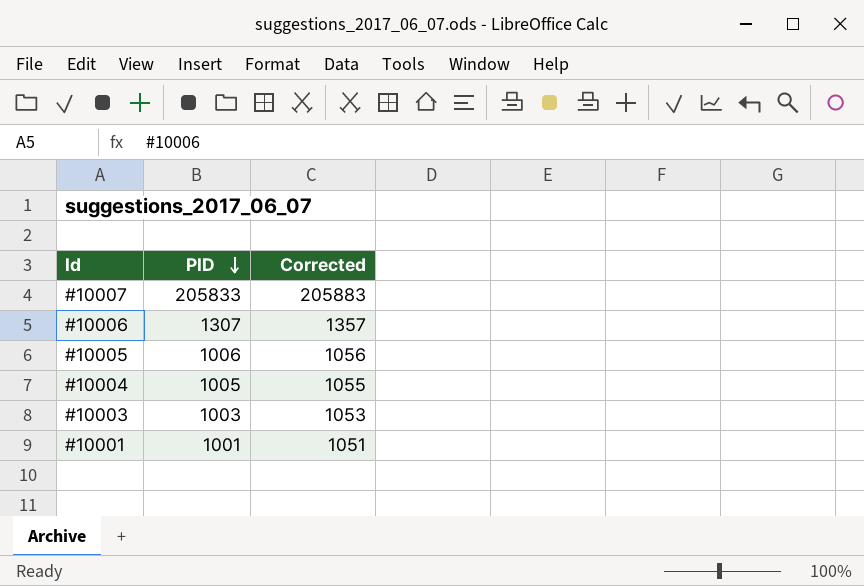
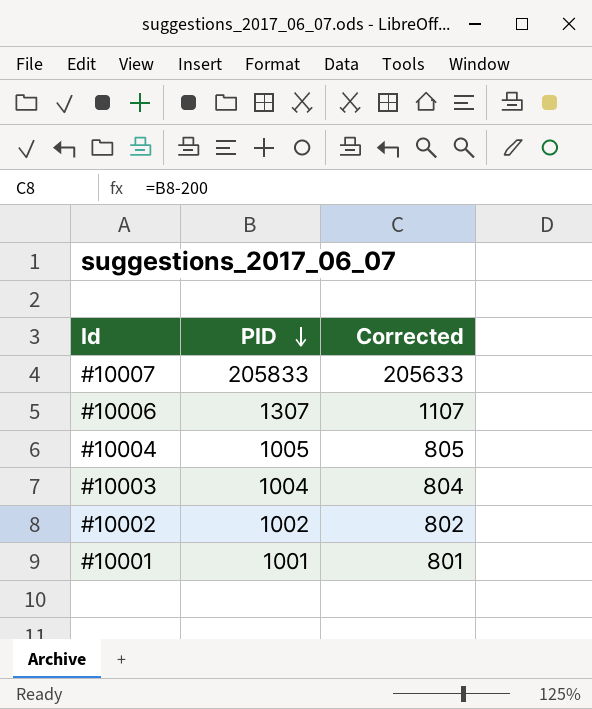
column Corrected | formula: [PID] + 50 -> [PID] - 200
row #10005: 1006 | 1056 -> none
#10003 | PID: 1003 -> 1004
row #10002: none -> 1002 | 802

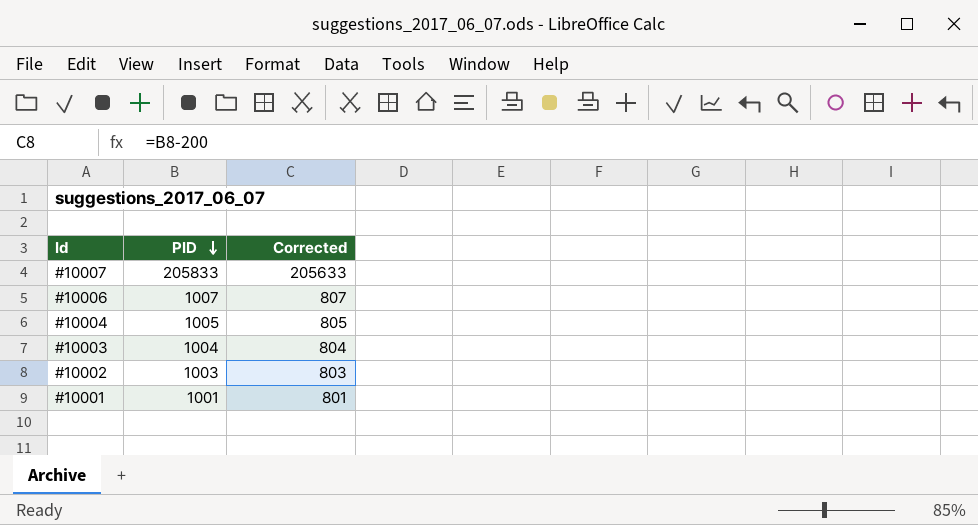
#10006 | PID: 1307 -> 1007
#10006 | Corrected: 1107 -> 807
#10002 | PID: 1002 -> 1003
#10002 | Corrected: 802 -> 803

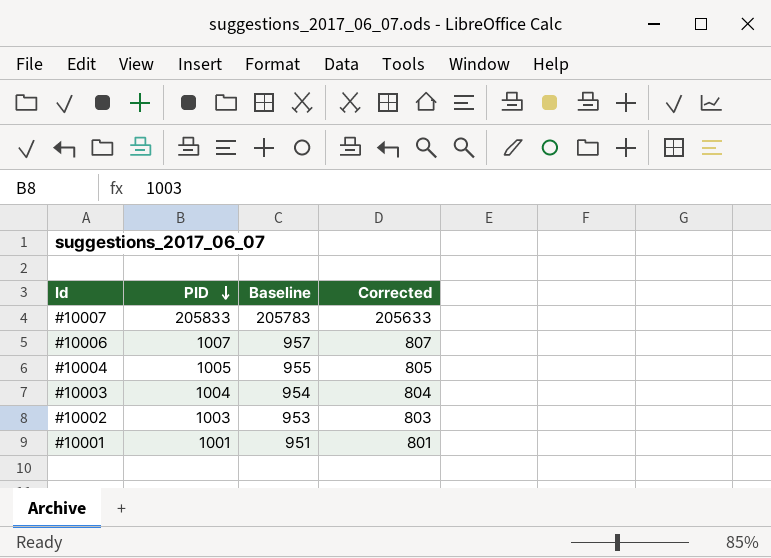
column Baseline | formula: none -> [PID] - 50

